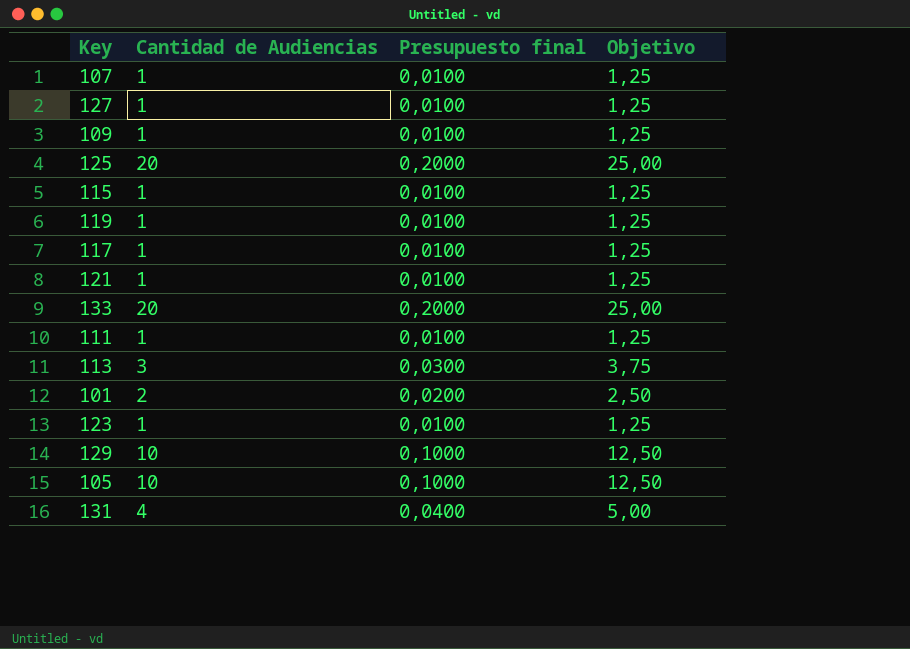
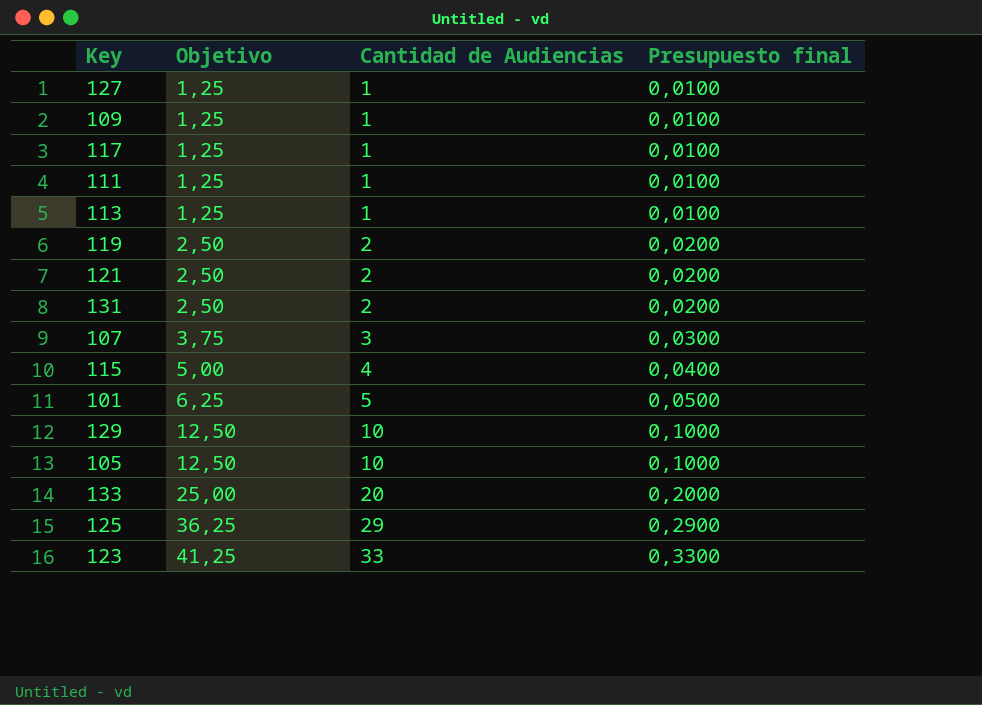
row order: none -> Objetivo ascending
column Objetivo | position: 4 -> 2
113 | Objetivo: 3,75 -> 1,25
113 | Cantidad de Audiencias: 3 -> 1
113 | Presupuesto final: 0,0300 -> 0,0100
119 | Objetivo: 1,25 -> 2,50
119 | Cantidad de Audiencias: 1 -> 2
119 | Presupuesto final: 0,0100 -> 0,0200
121 | Objetivo: 1,25 -> 2,50
121 | Cantidad de Audiencias: 1 -> 2
121 | Presupuesto final: 0,0100 -> 0,0200
131 | Objetivo: 5,00 -> 2,50
131 | Cantidad de Audiencias: 4 -> 2
131 | Presupuesto final: 0,0400 -> 0,0200
107 | Objetivo: 1,25 -> 3,75
107 | Cantidad de Audiencias: 1 -> 3
107 | Presupuesto final: 0,0100 -> 0,0300
115 | Objetivo: 1,25 -> 5,00
115 | Cantidad de Audiencias: 1 -> 4
115 | Presupuesto final: 0,0100 -> 0,0400
101 | Objetivo: 2,50 -> 6,25
101 | Cantidad de Audiencias: 2 -> 5
101 | Presupuesto final: 0,0200 -> 0,0500
125 | Objetivo: 25,00 -> 36,25
125 | Cantidad de Audiencias: 20 -> 29
125 | Presupuesto final: 0,2000 -> 0,2900
123 | Objetivo: 1,25 -> 41,25
123 | Cantidad de Audiencias: 1 -> 33
123 | Presupuesto final: 0,0100 -> 0,3300

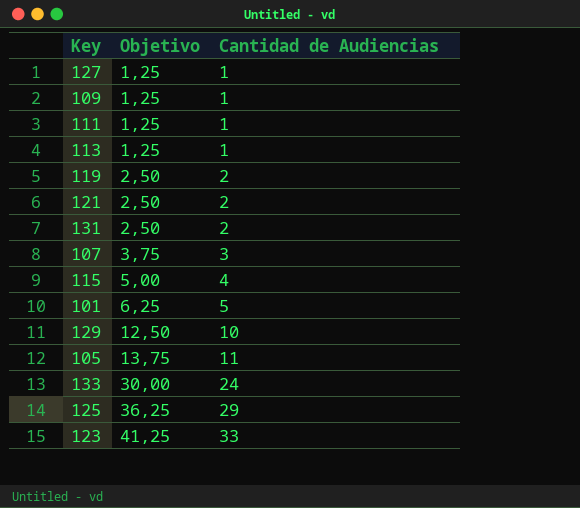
column Presupuesto final | formula: [Cantidad de Audiencias] * 0,01 -> none
row 117: 1,25 | 1 | 0,0100 -> none
105 | Objetivo: 12,50 -> 13,75
105 | Cantidad de Audiencias: 10 -> 11
133 | Objetivo: 25,00 -> 30,00
133 | Cantidad de Audiencias: 20 -> 24

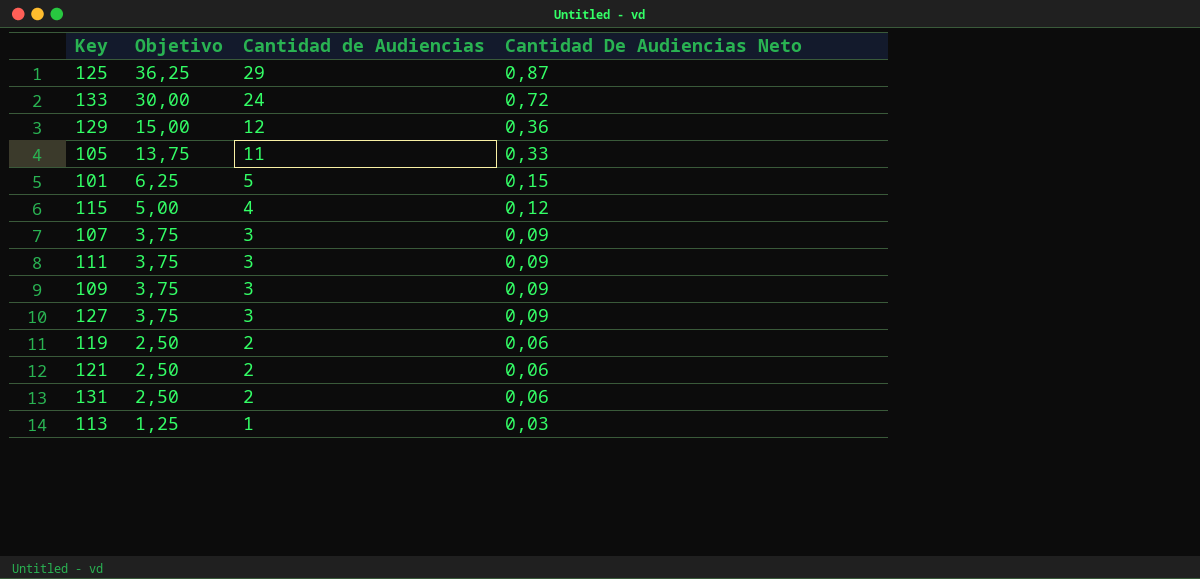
row order: Objetivo ascending -> Objetivo descending
column Cantidad De Audiencias Neto | formula: none -> [Cantidad de Audiencias] * 0,03
row 123: 41,25 | 33 -> none
129 | Objetivo: 12,50 -> 15,00
129 | Cantidad de Audiencias: 10 -> 12
111 | Objetivo: 1,25 -> 3,75
111 | Cantidad de Audiencias: 1 -> 3
109 | Objetivo: 1,25 -> 3,75
109 | Cantidad de Audiencias: 1 -> 3
127 | Objetivo: 1,25 -> 3,75
127 | Cantidad de Audiencias: 1 -> 3

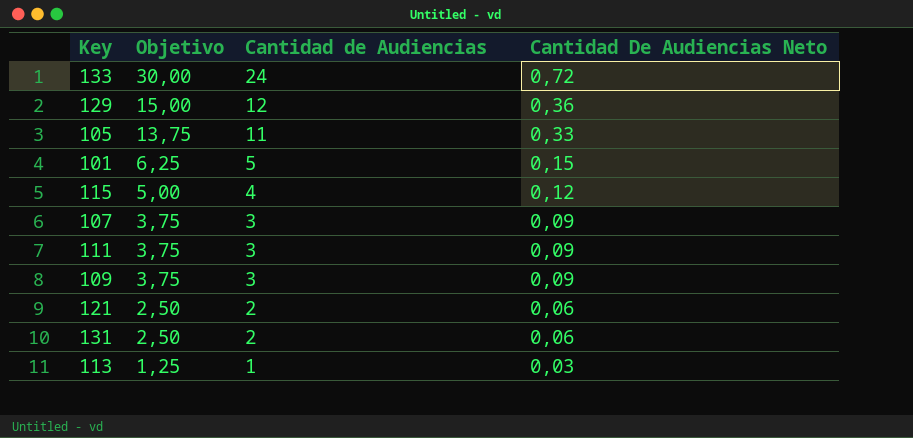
row 125: 36,25 | 29 | 0,87 -> none
row 127: 3,75 | 3 | 0,09 -> none
row 119: 2,50 | 2 | 0,06 -> none

